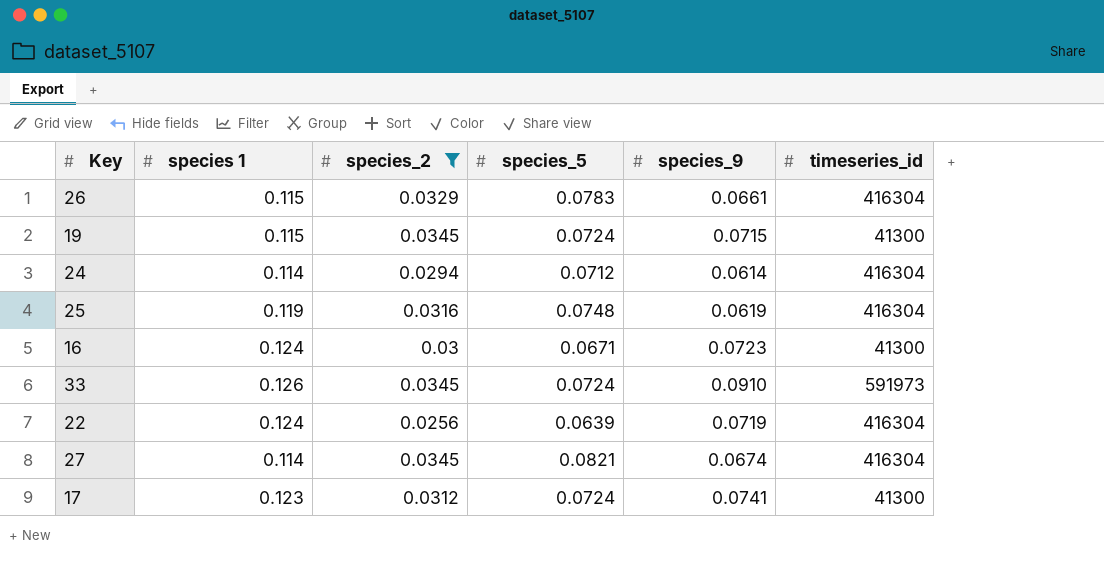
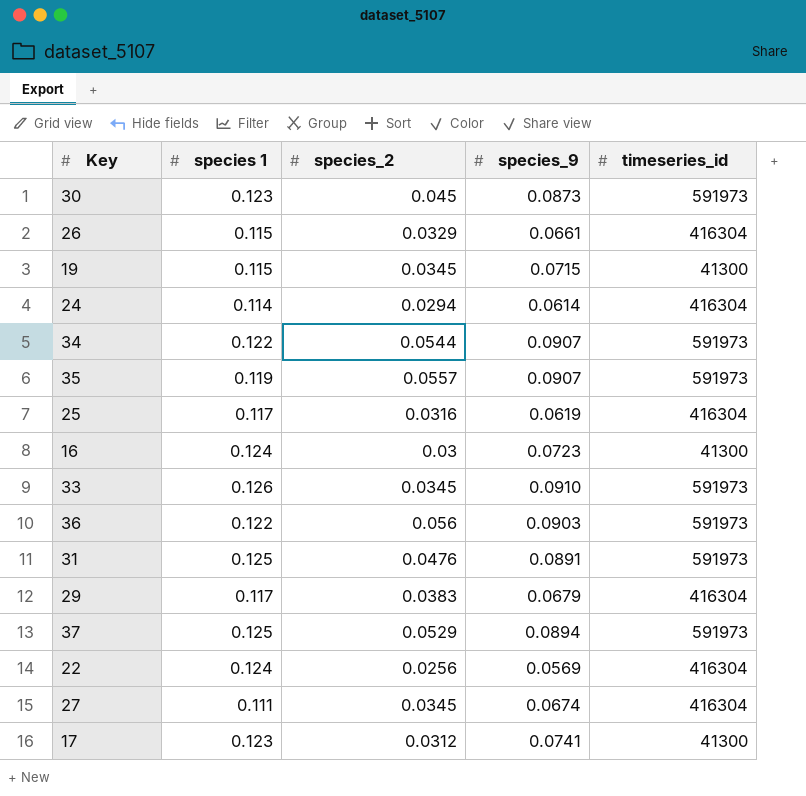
filter: species_2 <= 0.0345 -> none
column species_5 | position: 4 -> none
25 | species 1: 0.119 -> 0.117
22 | species_9: 0.0719 -> 0.0569
27 | species 1: 0.114 -> 0.111

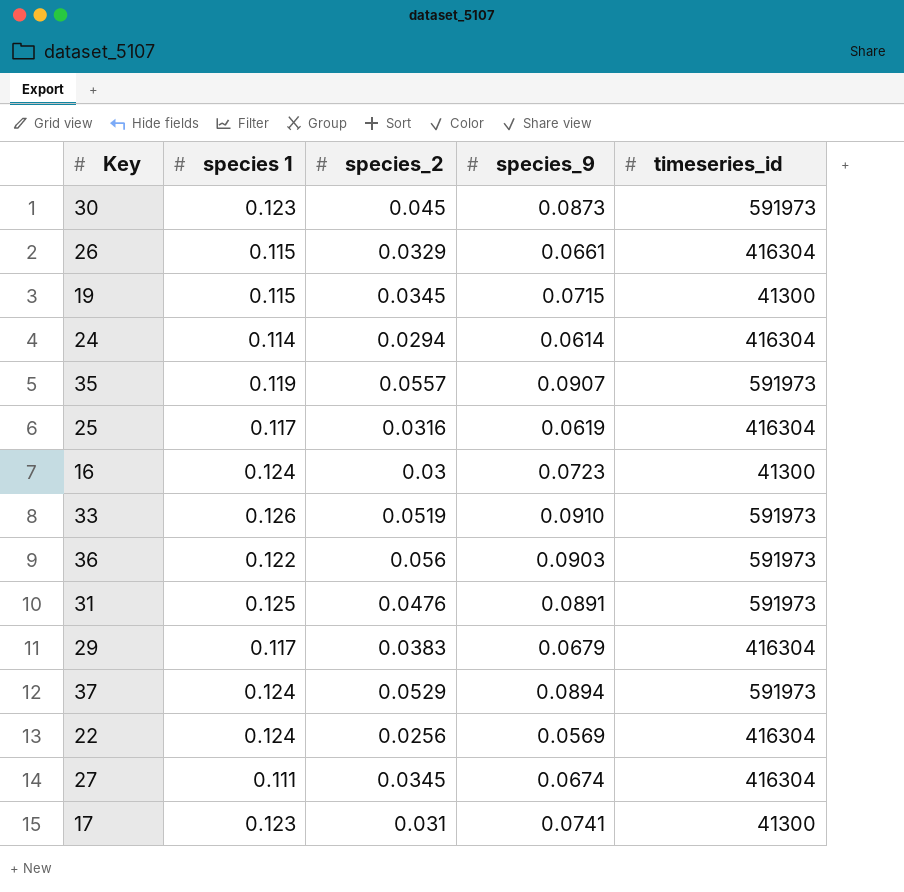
row 34: 0.122 | 0.0544 | 0.0907 | 591973 -> none
33 | species_2: 0.0345 -> 0.0519
37 | species 1: 0.125 -> 0.124
17 | species_2: 0.0312 -> 0.031

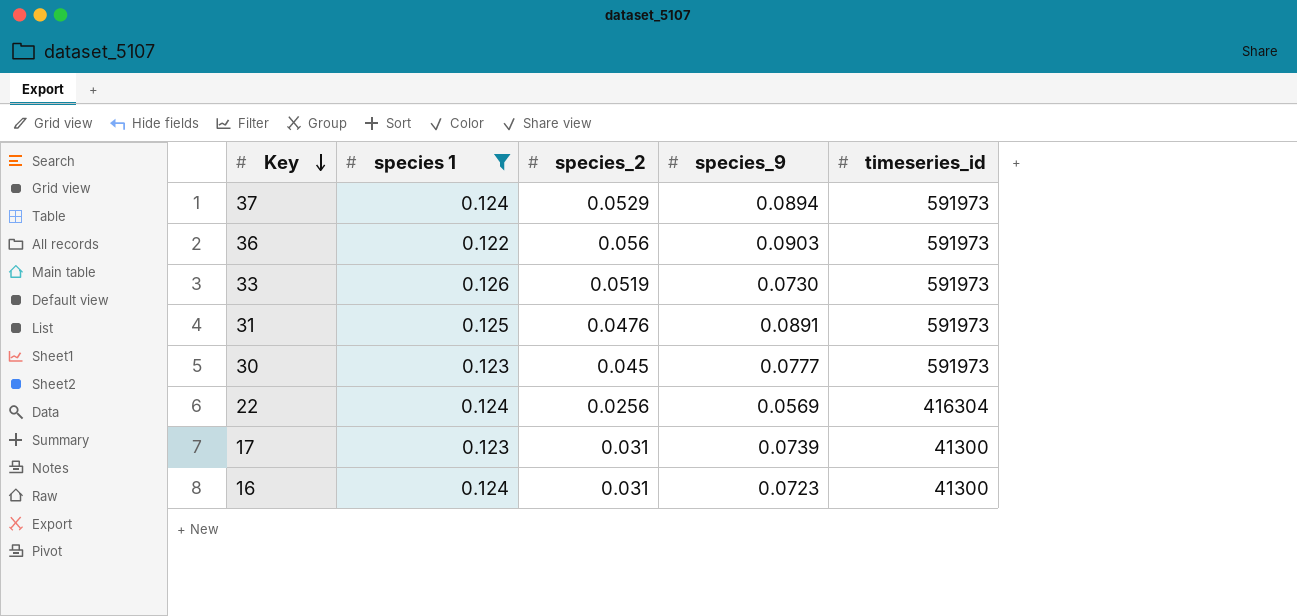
filter: none -> species 1 >= 0.122
row order: none -> Key descending
33 | species_9: 0.0910 -> 0.0730
30 | species_9: 0.0873 -> 0.0777
17 | species_9: 0.0741 -> 0.0739
16 | species_2: 0.03 -> 0.031

